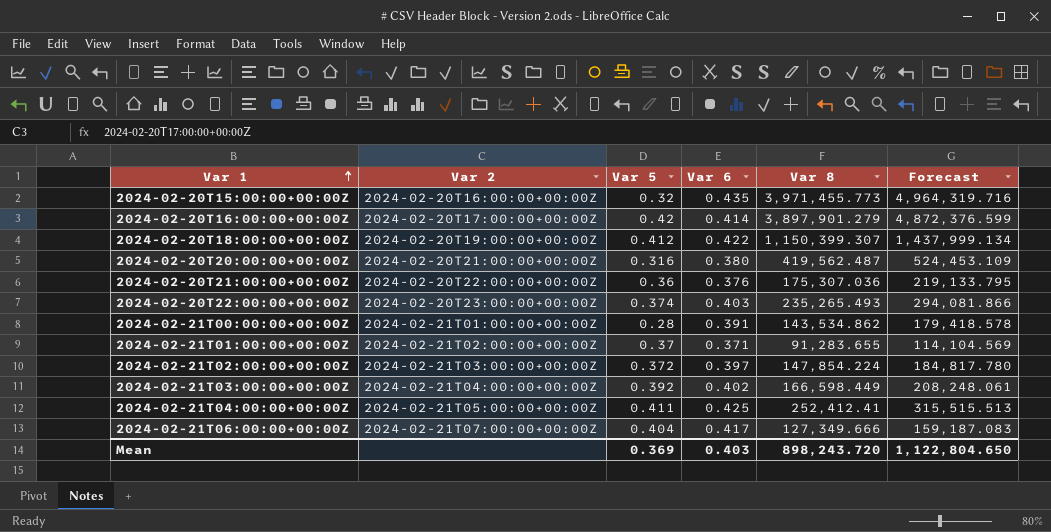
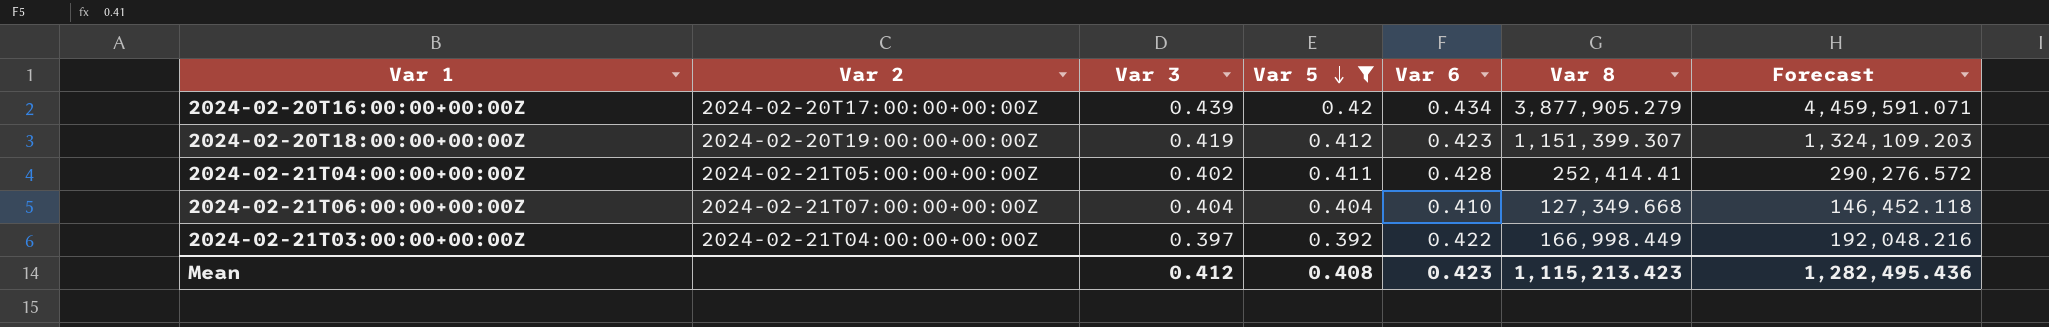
filter: none -> Var 5 >= 0.392
row order: Var 1 ascending -> Var 5 descending
column Var 3 | position: none -> 3
column Forecast | formula: [Var 8] * 1.25 -> [Var 8] * 1.15
2024-02-20T16:00:00+00:00Z | Var 6: 0.414 -> 0.434
2024-02-20T16:00:00+00:00Z | Var 8: 3,897,901.279 -> 3,877,905.279
2024-02-20T18:00:00+00:00Z | Var 6: 0.422 -> 0.423
2024-02-20T18:00:00+00:00Z | Var 8: 1,150,399.307 -> 1,151,399.307
2024-02-21T04:00:00+00:00Z | Var 6: 0.425 -> 0.428
2024-02-21T04:00:00+00:00Z | Var 8: 252,412.41 -> 252,414.41
2024-02-21T06:00:00+00:00Z | Var 6: 0.417 -> 0.410
2024-02-21T06:00:00+00:00Z | Var 8: 127,349.666 -> 127,349.668
2024-02-21T03:00:00+00:00Z | Var 6: 0.402 -> 0.422
2024-02-21T03:00:00+00:00Z | Var 8: 166,598.449 -> 166,998.449
Mean | Var 5: 0.369 -> 0.408
Mean | Var 6: 0.403 -> 0.423
Mean | Var 8: 898,243.720 -> 1,115,213.423
Mean | Forecast: 1,122,804.650 -> 1,282,495.436

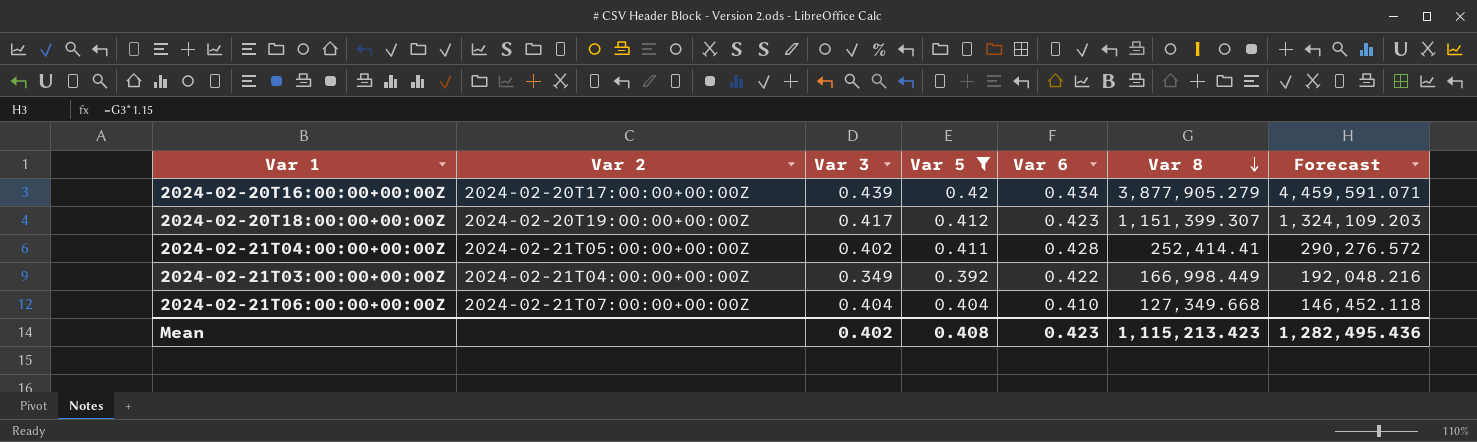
row order: Var 5 descending -> Var 8 descending
2024-02-20T18:00:00+00:00Z | Var 3: 0.419 -> 0.417
2024-02-21T03:00:00+00:00Z | Var 3: 0.397 -> 0.349
Mean | Var 3: 0.412 -> 0.402

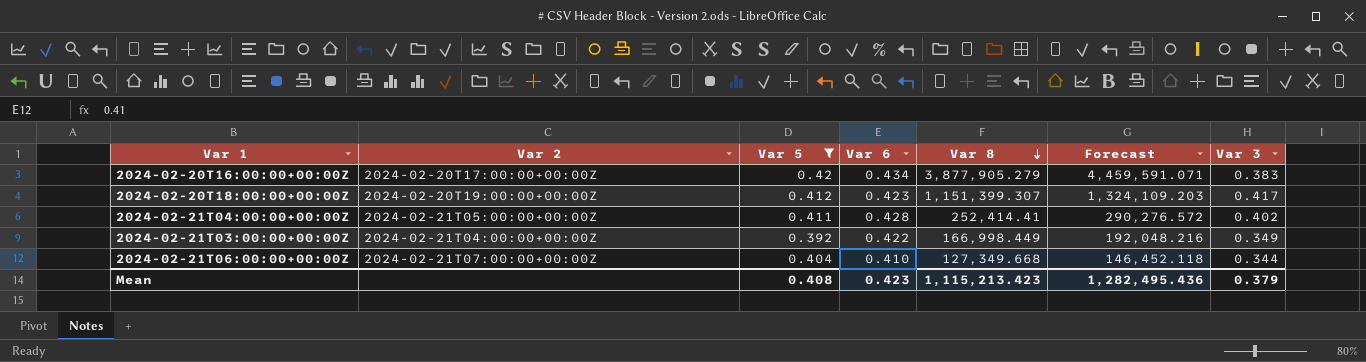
column Var 3 | position: 3 -> 7
2024-02-20T16:00:00+00:00Z | Var 3: 0.439 -> 0.383
2024-02-21T06:00:00+00:00Z | Var 3: 0.404 -> 0.344
Mean | Var 3: 0.402 -> 0.379

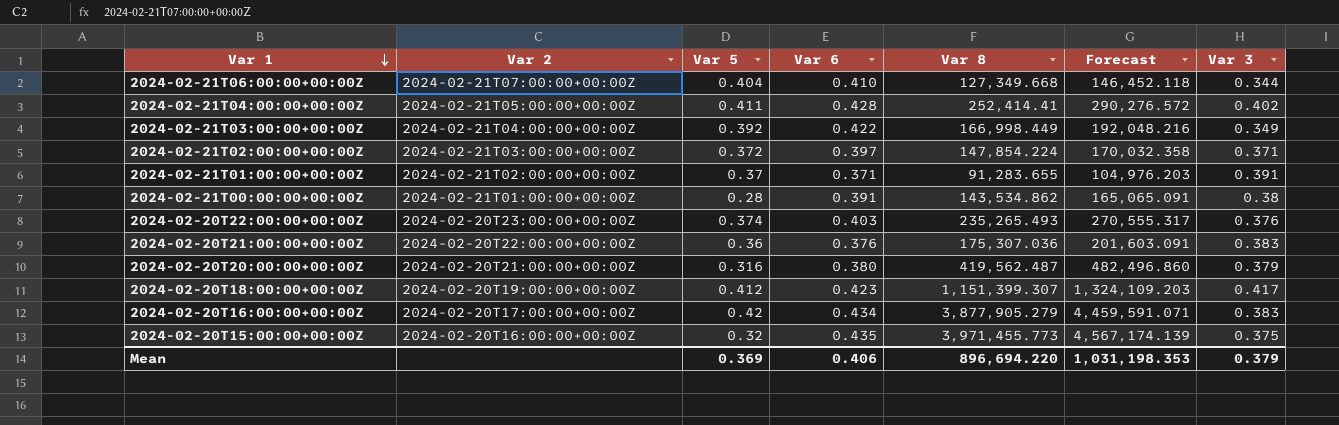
filter: Var 5 >= 0.392 -> none
row order: Var 8 descending -> Var 1 descending
Mean | Var 5: 0.408 -> 0.369
Mean | Var 6: 0.423 -> 0.406
Mean | Var 8: 1,115,213.423 -> 896,694.220
Mean | Forecast: 1,282,495.436 -> 1,031,198.353

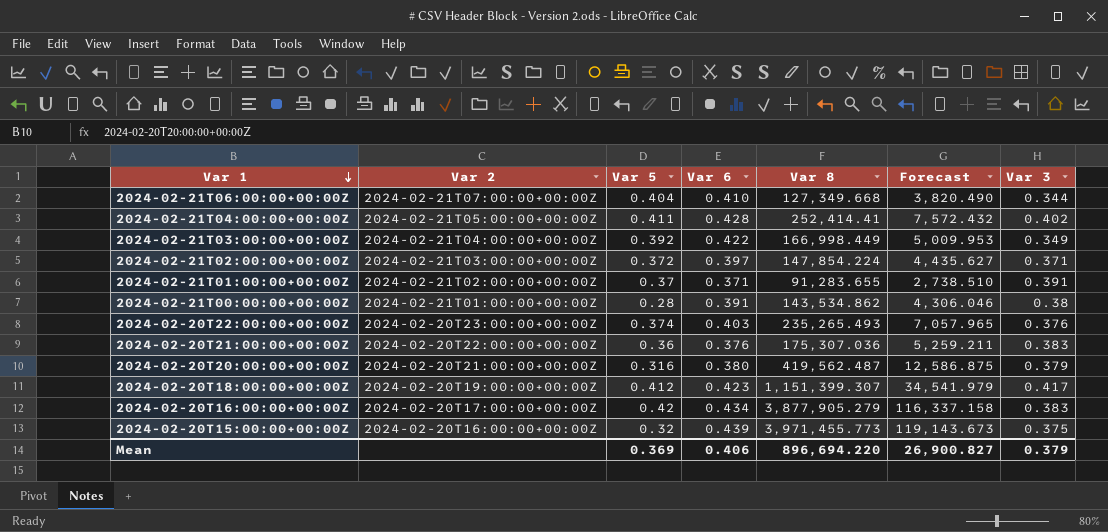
column Forecast | formula: [Var 8] * 1.15 -> [Var 8] * 0.03
2024-02-20T15:00:00+00:00Z | Var 6: 0.435 -> 0.439
Mean | Forecast: 1,031,198.353 -> 26,900.827

